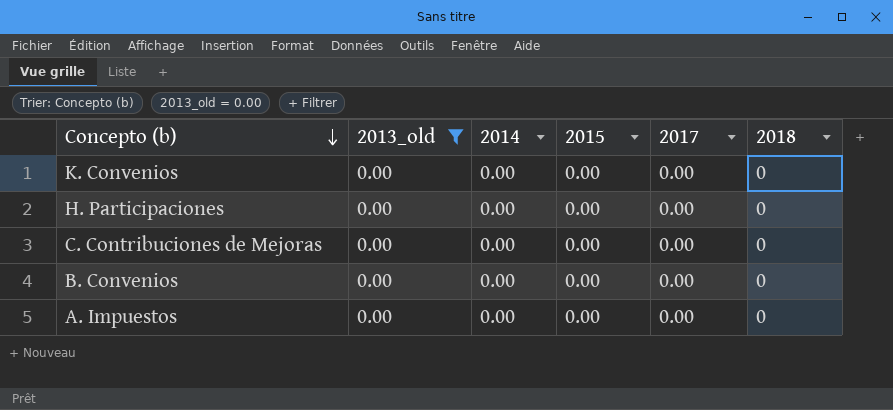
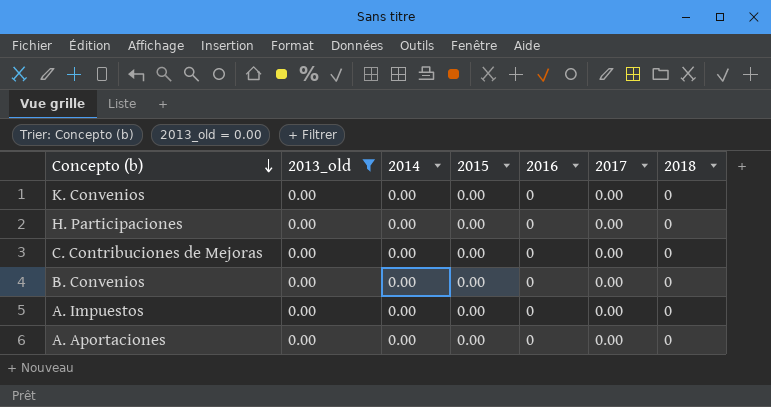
column 2016 | position: none -> 5
row A. Aportaciones: none -> 0.00 | 0.00 | 0.00 | 0 | 0.00 | 0

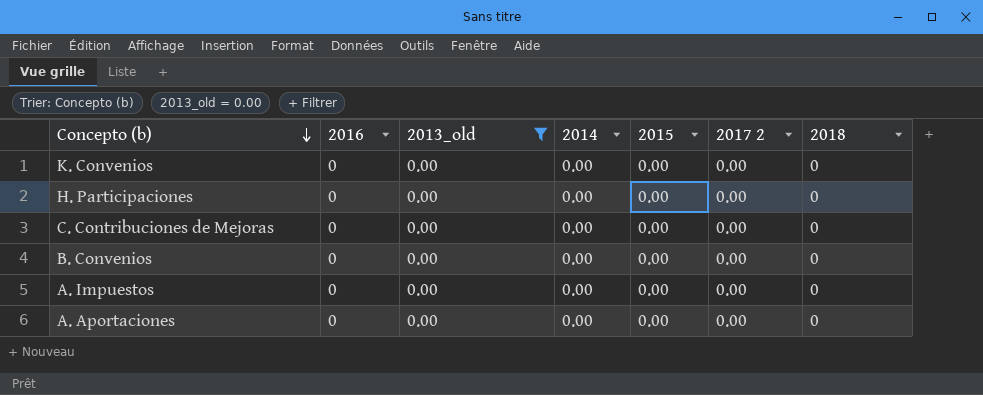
column 2016 | position: 5 -> 2
column name: 2017 -> 2017 2

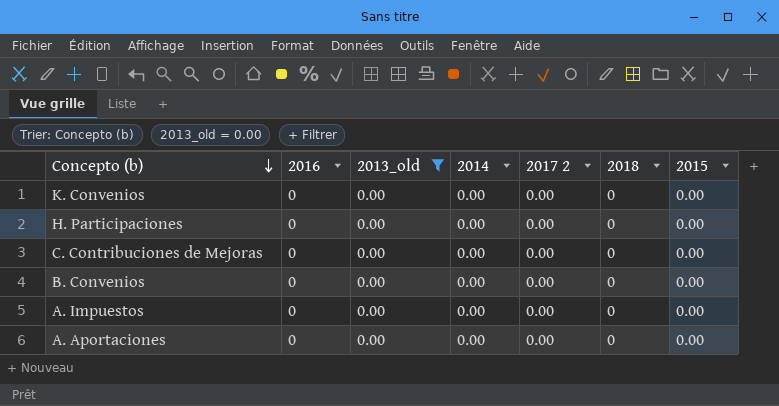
column 2015 | position: 5 -> 7

